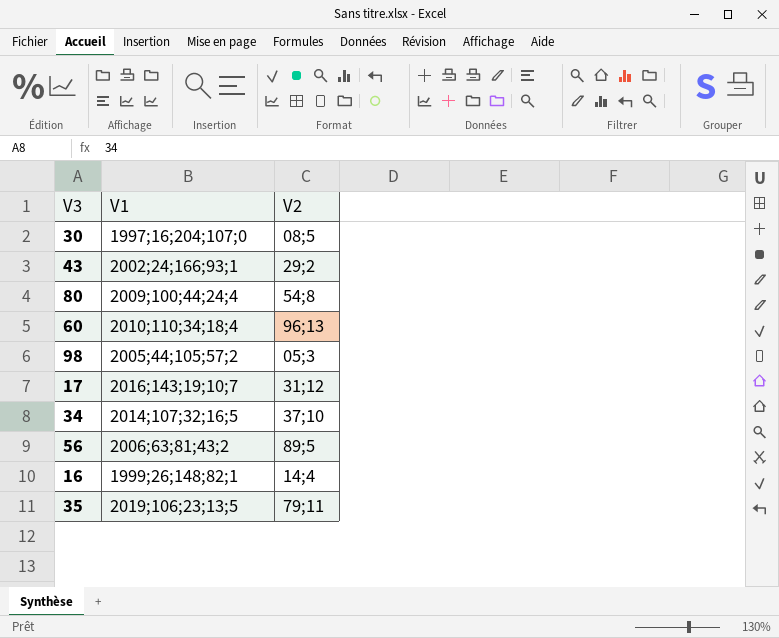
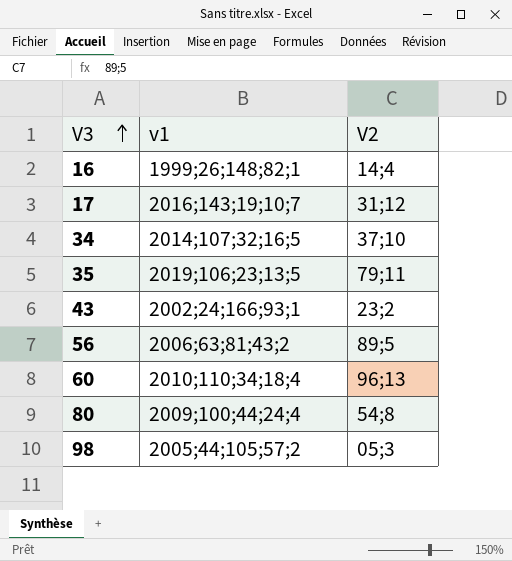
row order: none -> V3 ascending
column name: V1 -> v1
row 30: 1997;16;204;107;0 | 08;5 -> none
43 | V2: 29;2 -> 23;2

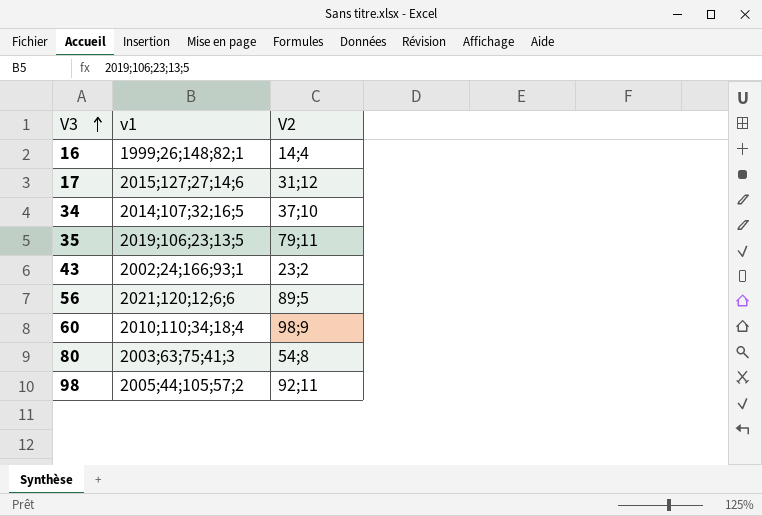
17 | v1: 2016;143;19;10;7 -> 2015;127;27;14;6
56 | v1: 2006;63;81;43;2 -> 2021;120;12;6;6
60 | V2: 96;13 -> 98;9
80 | v1: 2009;100;44;24;4 -> 2003;63;75;41;3
98 | V2: 05;3 -> 92;11

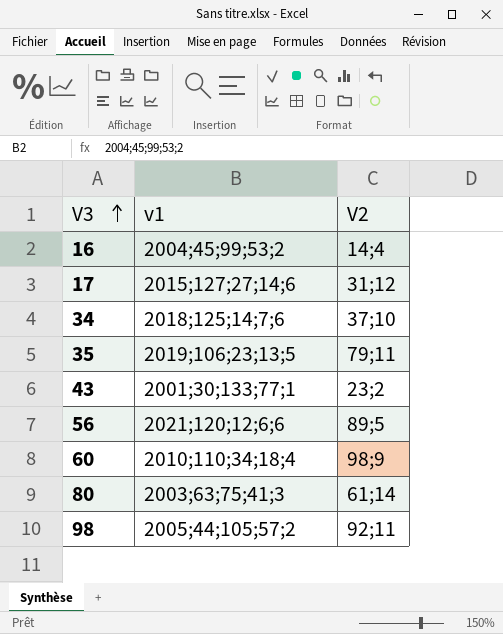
16 | v1: 1999;26;148;82;1 -> 2004;45;99;53;2
34 | v1: 2014;107;32;16;5 -> 2018;125;14;7;6
43 | v1: 2002;24;166;93;1 -> 2001;30;133;77;1
80 | V2: 54;8 -> 61;14

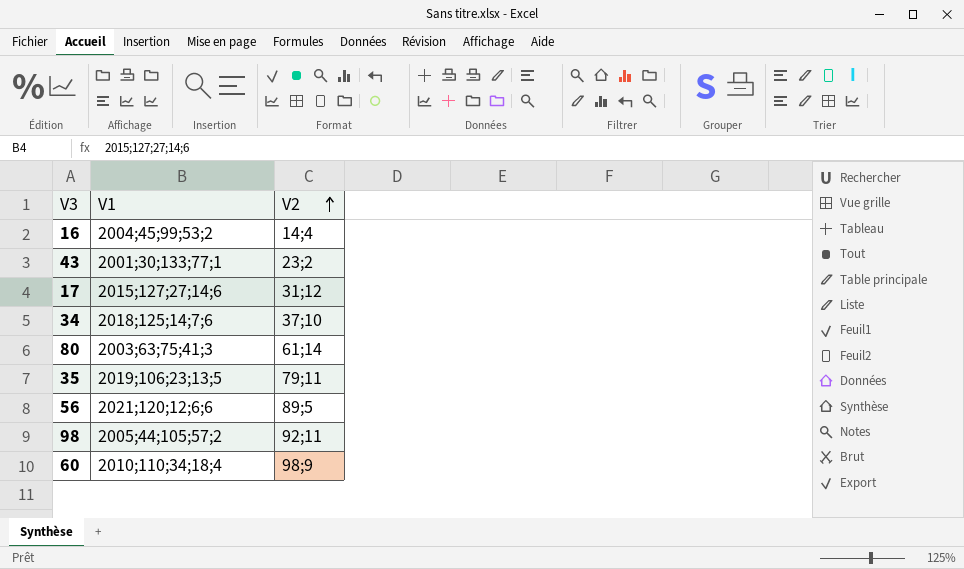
row order: V3 ascending -> V2 ascending
column name: v1 -> V1

